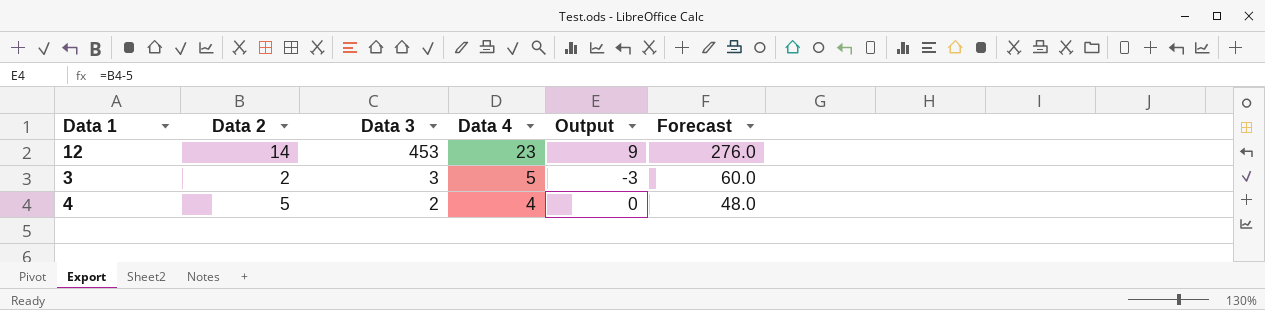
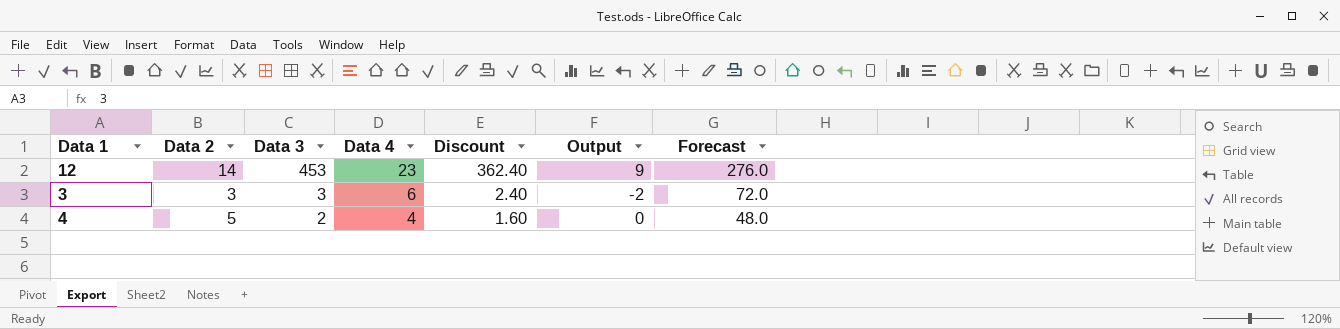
column Discount | formula: none -> [Data 3] * 0.8
3 | Data 2: 2 -> 3
3 | Data 4: 5 -> 6
3 | Output: -3 -> -2
3 | Forecast: 60.0 -> 72.0

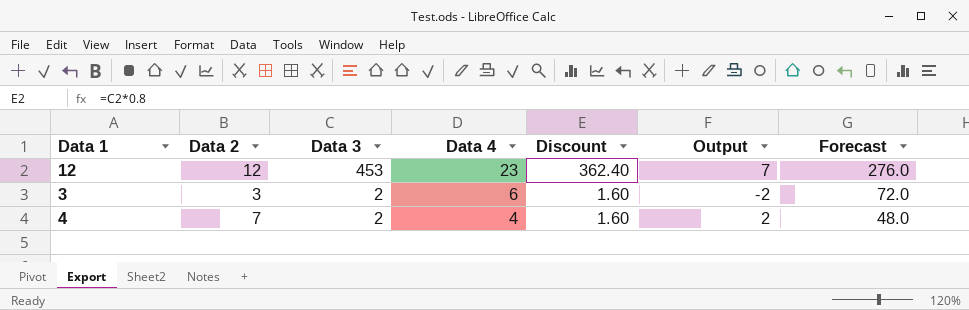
12 | Data 2: 14 -> 12
12 | Output: 9 -> 7
3 | Data 3: 3 -> 2
3 | Discount: 2.40 -> 1.60
4 | Data 2: 5 -> 7
4 | Output: 0 -> 2

